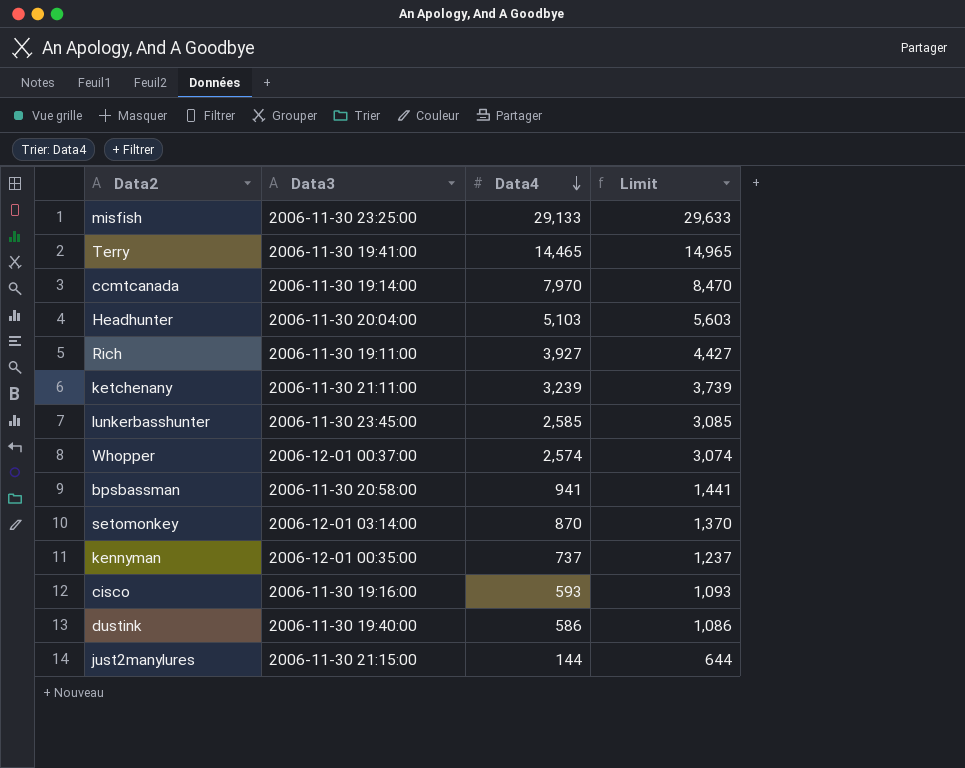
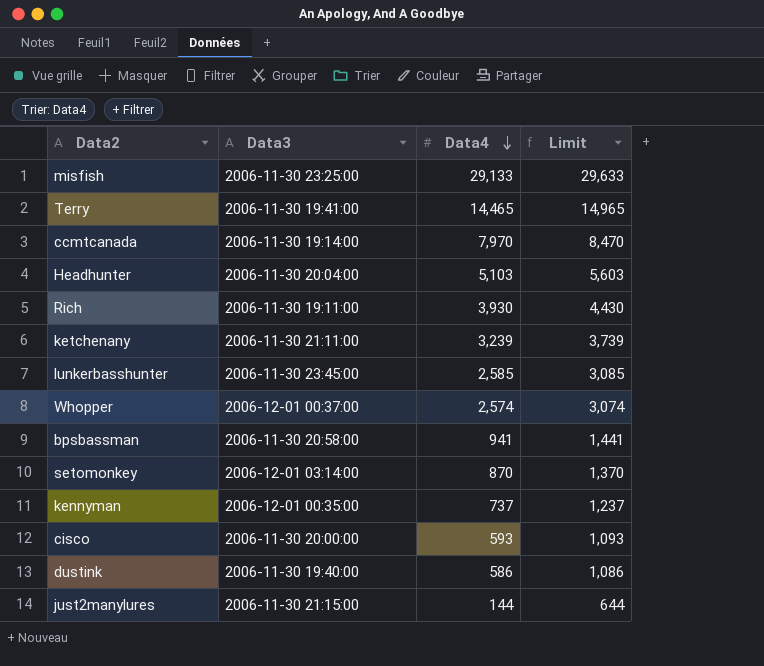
Rich | Data4: 3,927 -> 3,930
Rich | Limit: 4,427 -> 4,430
cisco | Data3: 2006-11-30 19:16:00 -> 2006-11-30 20:00:00

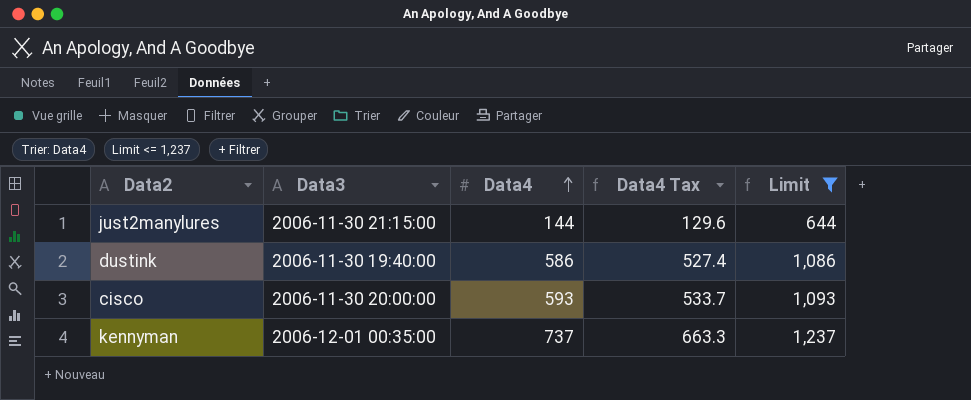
filter: none -> Limit <= 1,237
row order: Data4 descending -> Data4 ascending
column Data4 Tax | formula: none -> [Data4] * 0.9

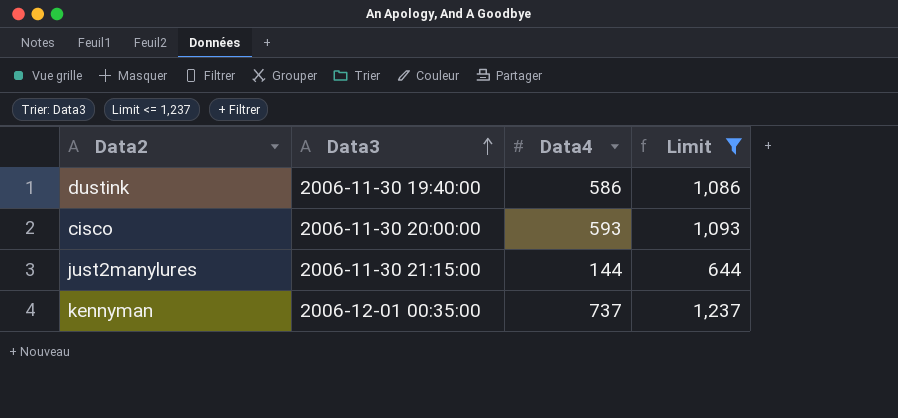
row order: Data4 ascending -> Data3 ascending
column Data4 Tax | formula: [Data4] * 0.9 -> none

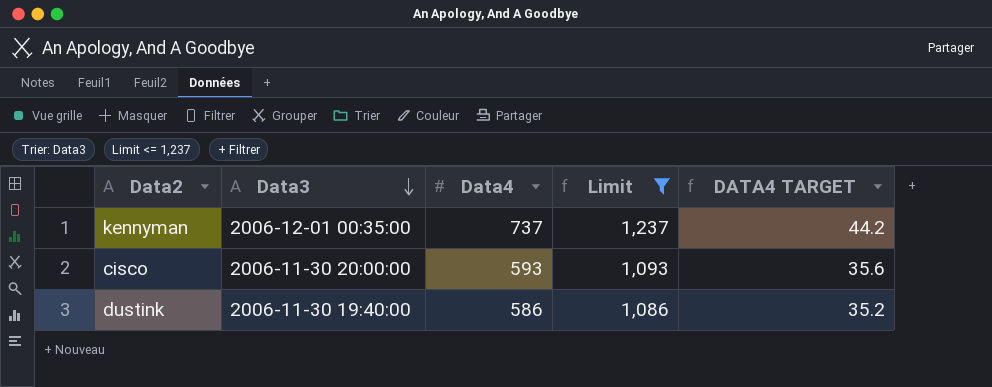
row order: Data3 ascending -> Data3 descending
column DATA4 TARGET | formula: none -> [Data4] * 0.06
row just2manylures: 2006-11-30 21:15:00 | 144 | 644 -> none

